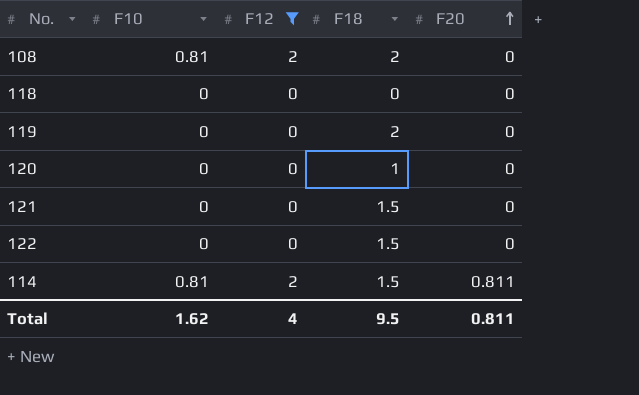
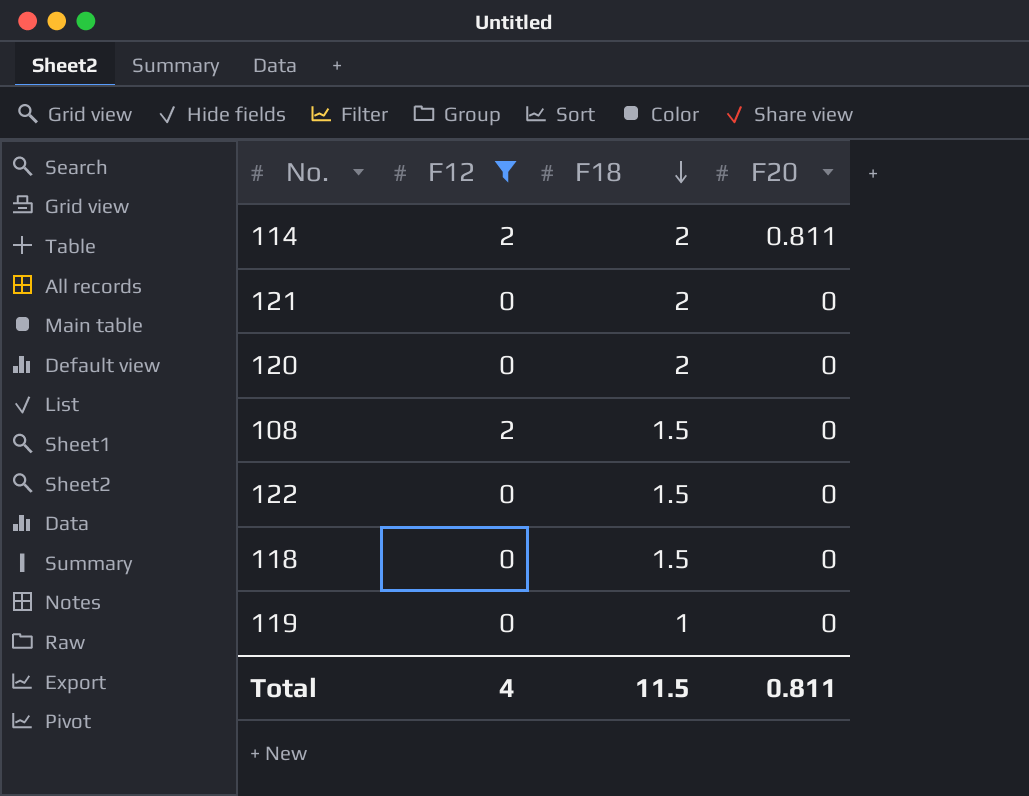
row order: F20 ascending -> F18 descending
column F10 | position: 2 -> none
114 | F18: 1.5 -> 2
121 | F18: 1.5 -> 2
120 | F18: 1 -> 2
108 | F18: 2 -> 1.5
118 | F18: 0 -> 1.5
119 | F18: 2 -> 1
Total | F18: 9.5 -> 11.5

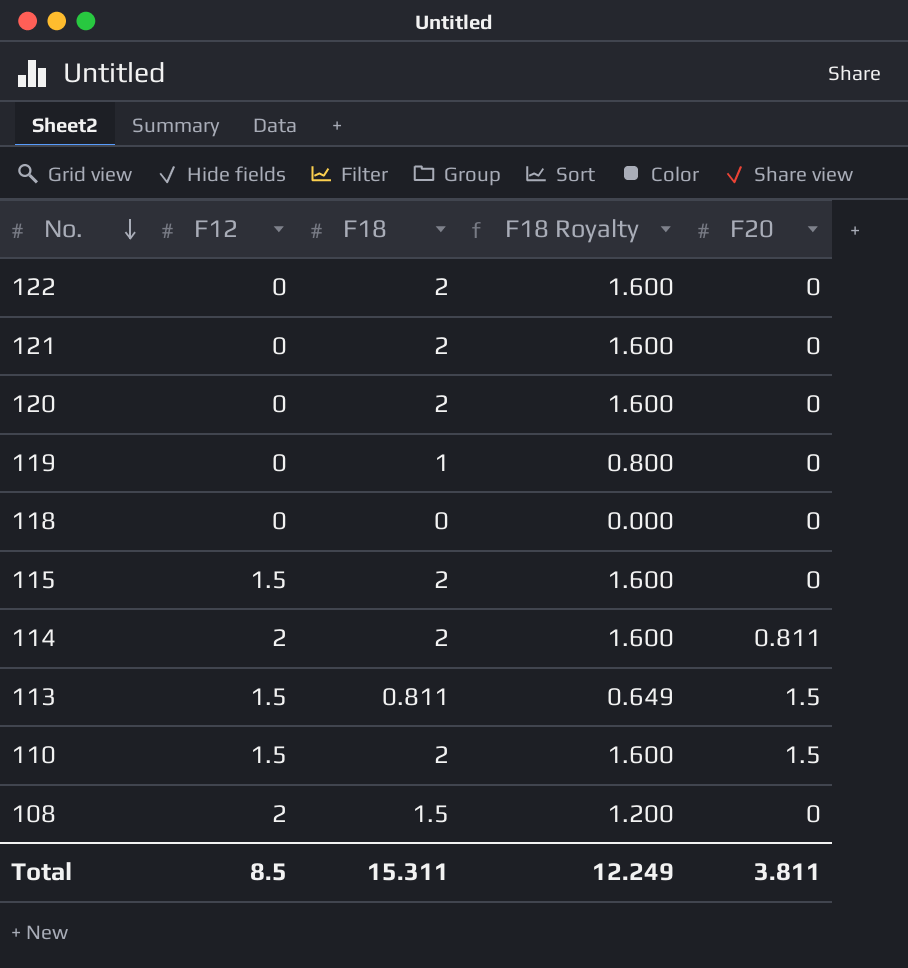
filter: F12 != 1.5 -> none
row order: F18 descending -> No. descending
column F18 Royalty | formula: none -> [F18] * 0.8
122 | F18: 1.5 -> 2
118 | F18: 1.5 -> 0
Total | F12: 4 -> 8.5
Total | F18: 11.5 -> 15.311
Total | F20: 0.811 -> 3.811

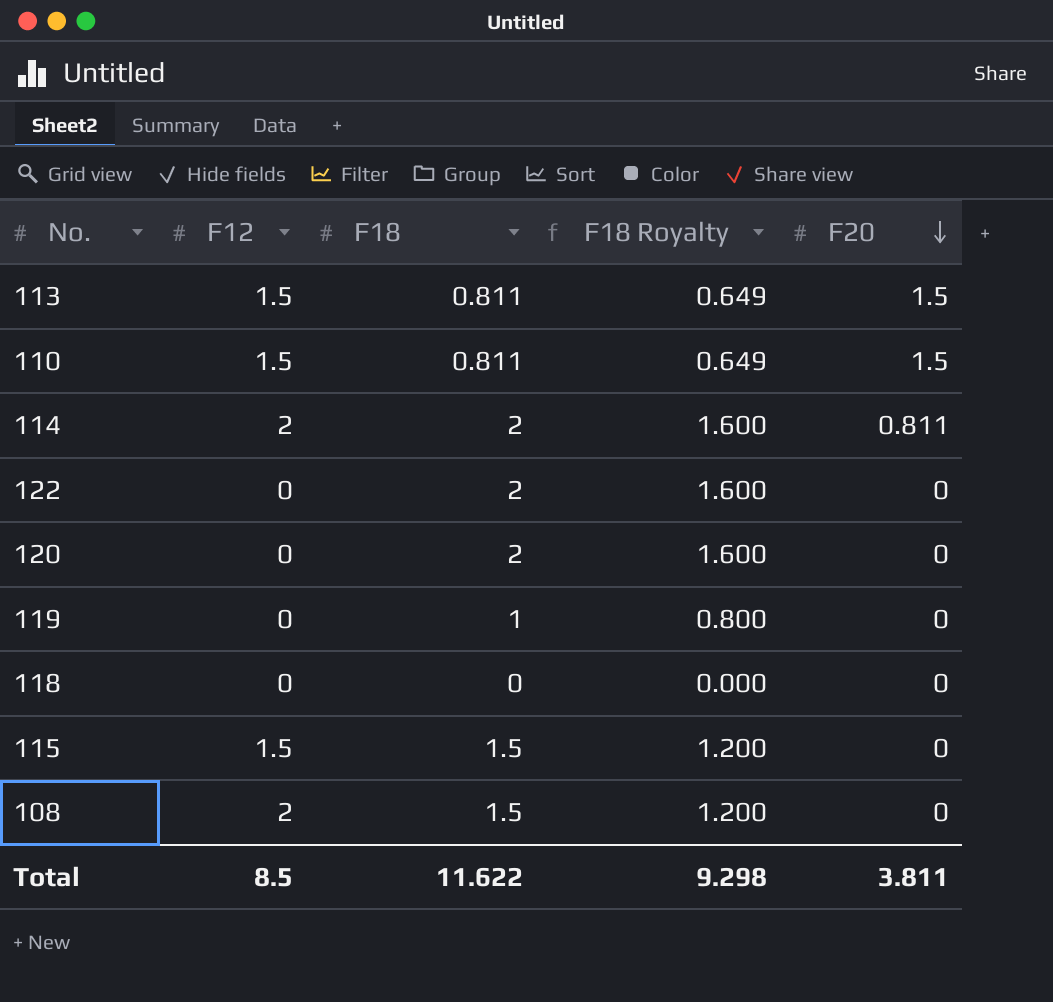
row order: No. descending -> F20 descending
row 121: 0 | 2 | 1.600 | 0 -> none
110 | F18: 2 -> 0.811
110 | F18 Royalty: 1.600 -> 0.649
115 | F18: 2 -> 1.5
115 | F18 Royalty: 1.600 -> 1.200
Total | F18: 15.311 -> 11.622
Total | F18 Royalty: 12.249 -> 9.298

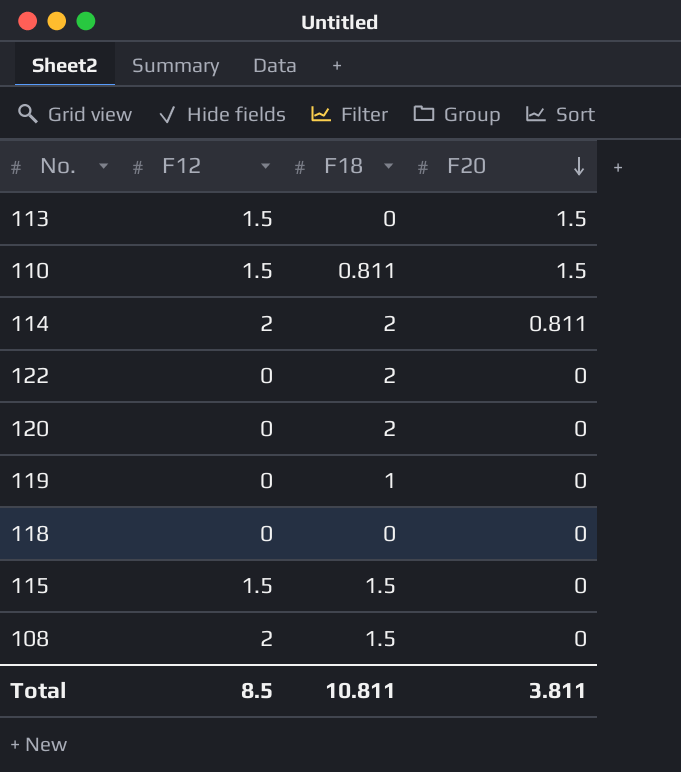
column F18 Royalty | formula: [F18] * 0.8 -> none
113 | F18: 0.811 -> 0
Total | F18: 11.622 -> 10.811

